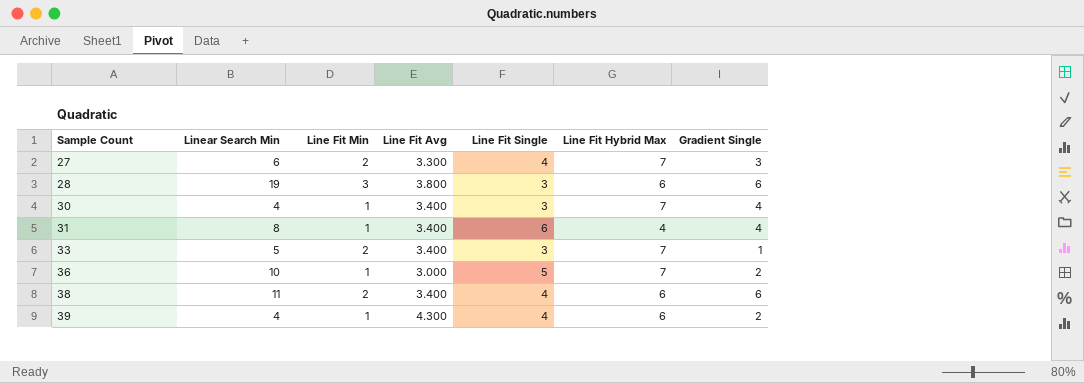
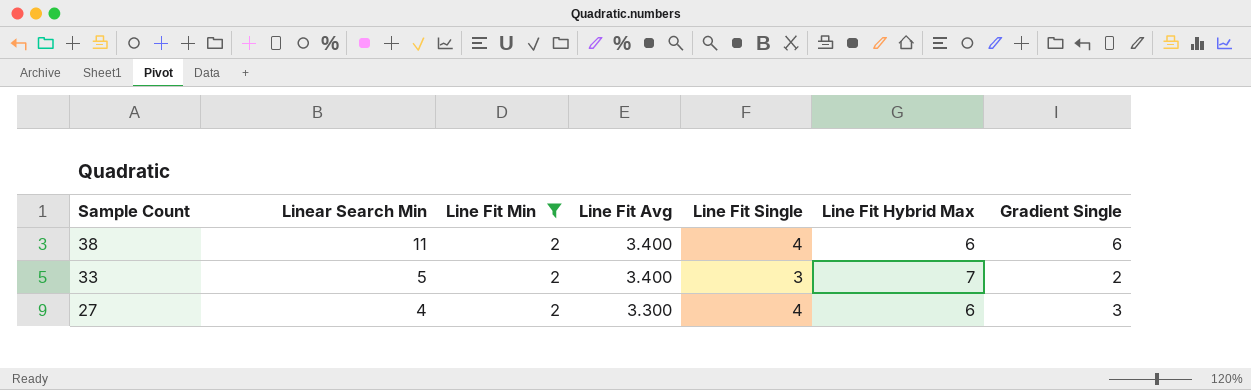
filter: none -> Line Fit Min = 2
row order: Sample Count ascending -> Sample Count descending
33 | Gradient Single: 1 -> 2
27 | Linear Search Min: 6 -> 4
27 | Line Fit Hybrid Max: 7 -> 6

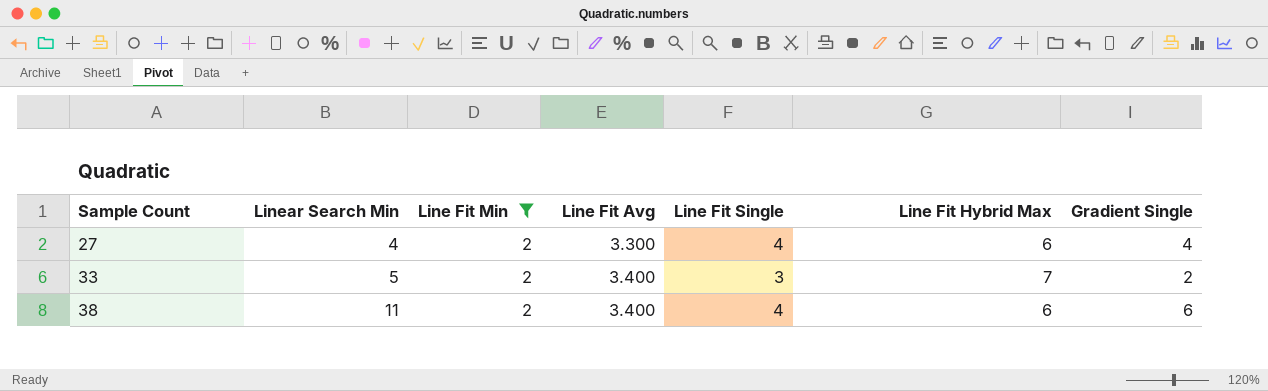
row order: Sample Count descending -> Sample Count ascending
27 | Gradient Single: 3 -> 4

